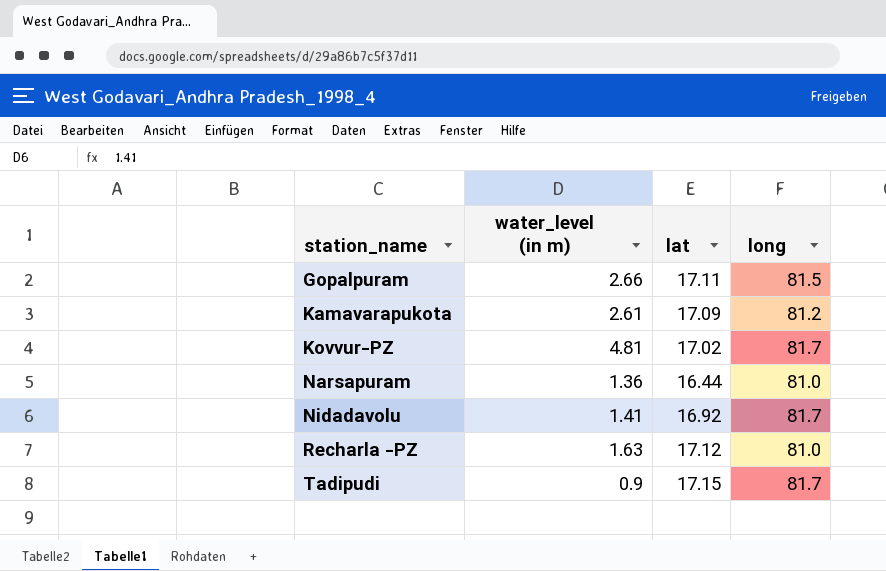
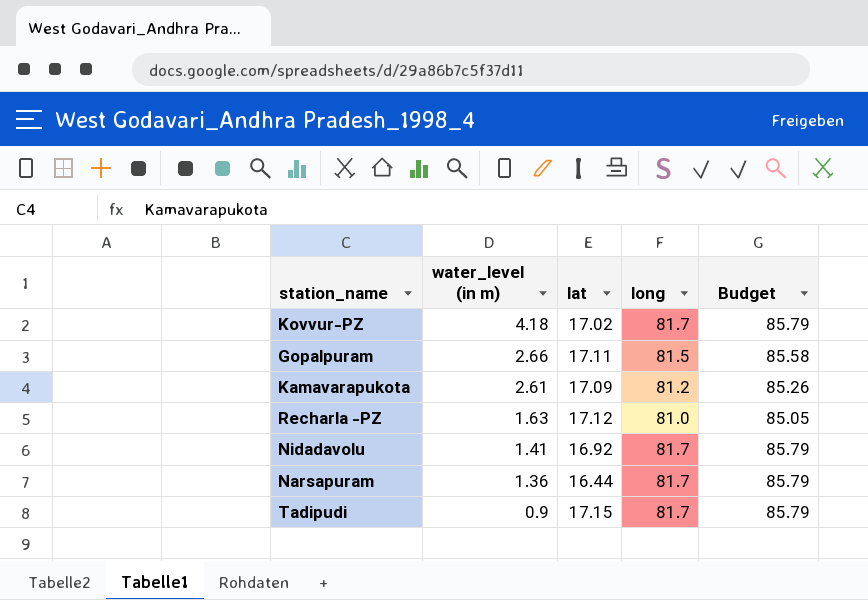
row order: station_name ascending -> water_level (in m) descending
column Budget | formula: none -> [long] * 1.05
Kovvur-PZ | water_level (in m): 4.81 -> 4.18
Narsapuram | long: 81.0 -> 81.7

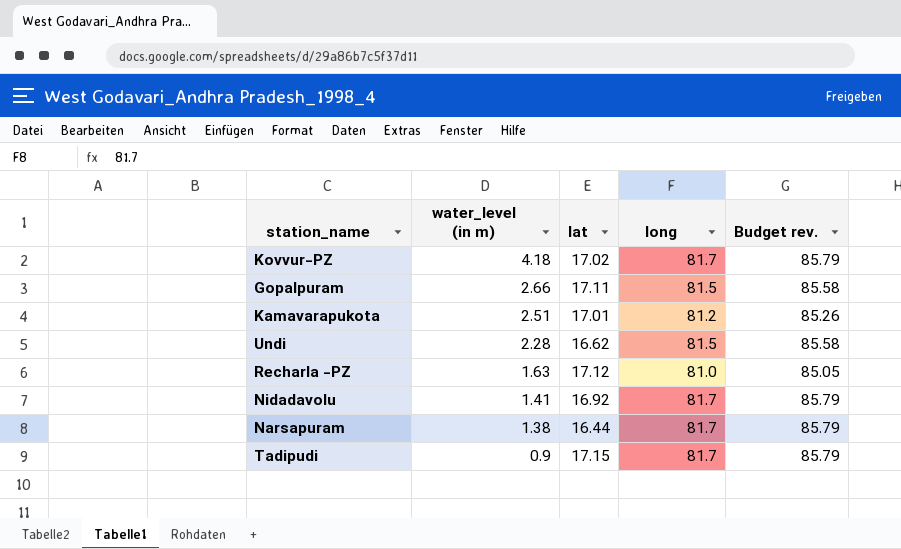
column name: Budget -> Budget rev.
Kamavarapukota | water_level (in m): 2.61 -> 2.51
Kamavarapukota | lat: 17.09 -> 17.01
row Undi: none -> 2.28 | 16.62 | 81.5 | 85.58
Narsapuram | water_level (in m): 1.36 -> 1.38

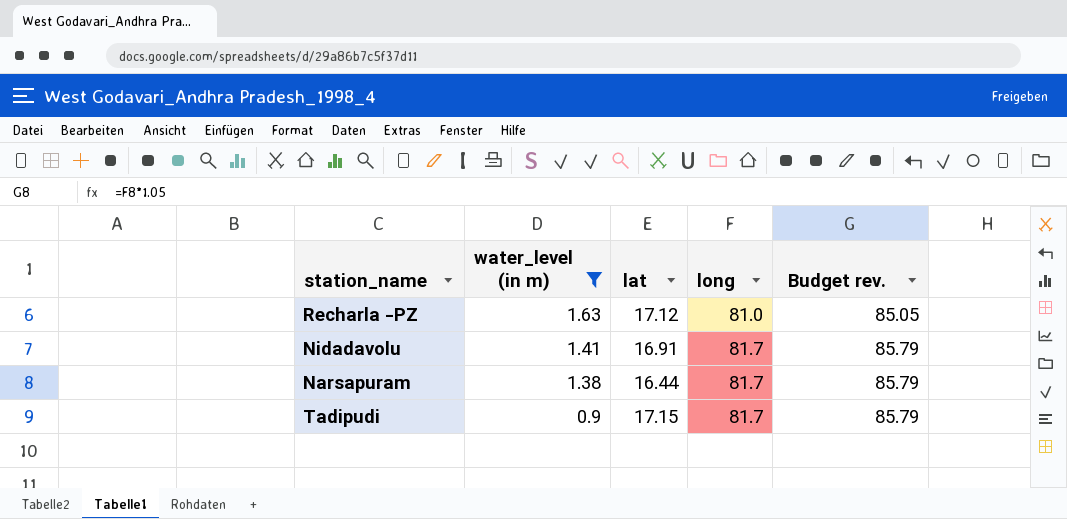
filter: none -> water_level (in m) <= 1.63
Nidadavolu | lat: 16.92 -> 16.91

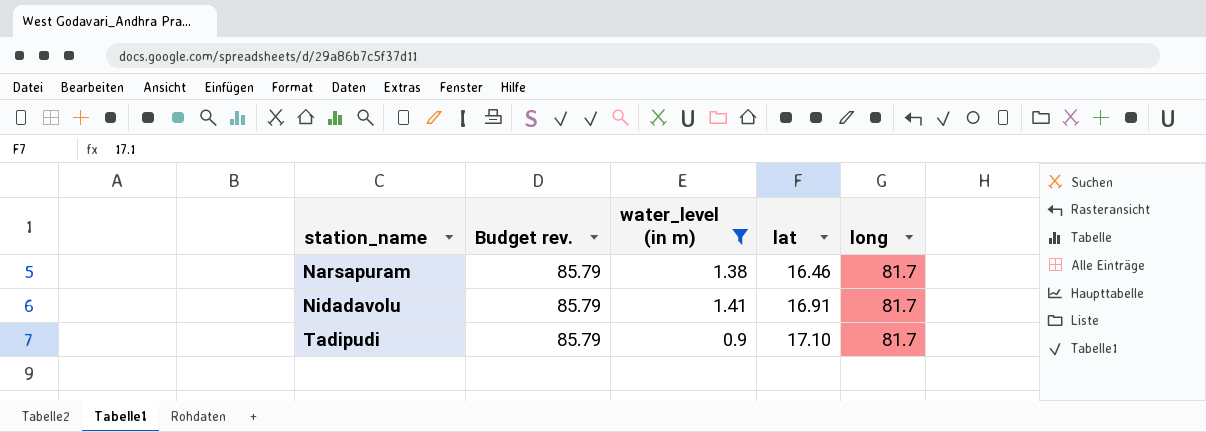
row order: water_level (in m) descending -> station_name ascending
column Budget rev. | position: 5 -> 2
row Recharla -PZ: 1.63 | 17.12 | 81.0 | 85.05 -> none
Narsapuram | lat: 16.44 -> 16.46
Tadipudi | lat: 17.15 -> 17.10

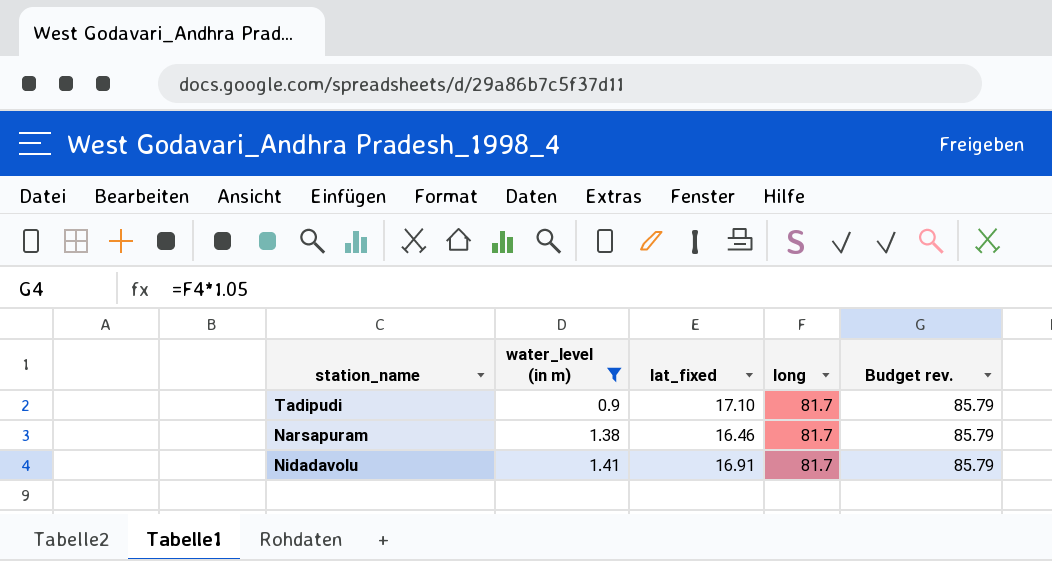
row order: station_name ascending -> water_level (in m) ascending
column name: lat -> lat_fixed
column Budget rev. | position: 2 -> 5

